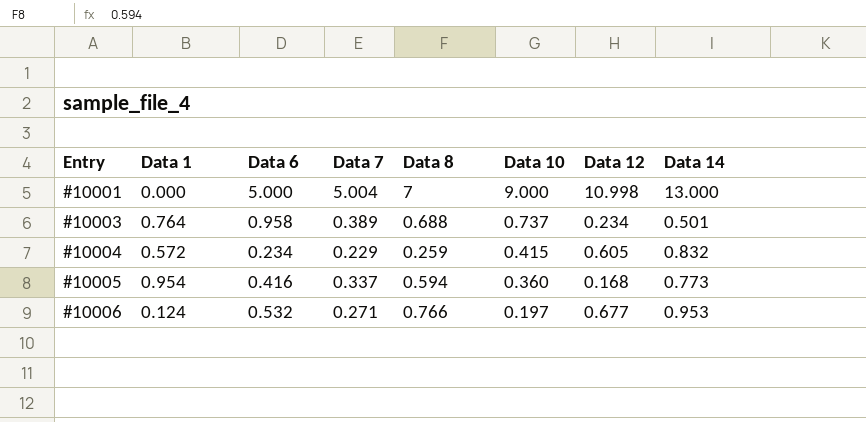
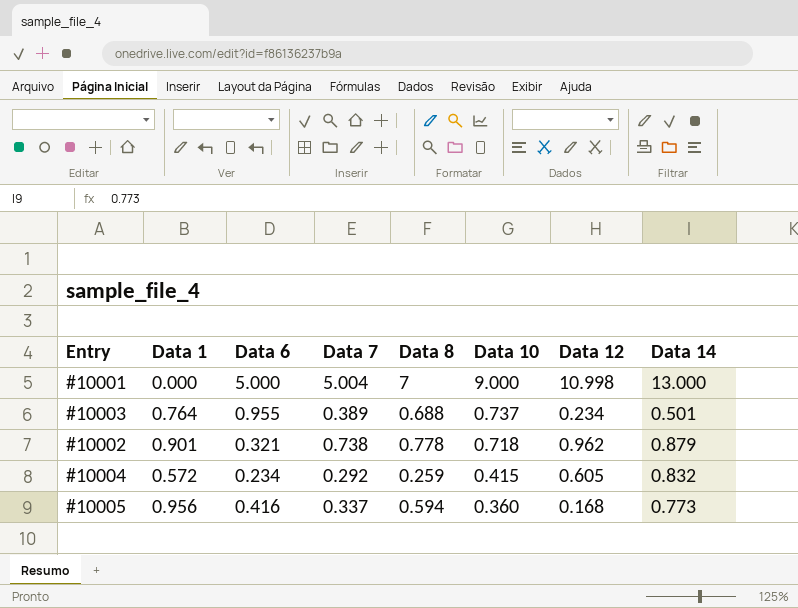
row #10006: 0.124 | 0.532 | 0.271 | 0.766 | 0.197 | 0.677 | 0.953 -> none
#10003 | Data 6: 0.958 -> 0.955
row #10002: none -> 0.901 | 0.321 | 0.738 | 0.778 | 0.718 | 0.962 | 0.879
#10004 | Data 7: 0.229 -> 0.292
#10005 | Data 1: 0.954 -> 0.956

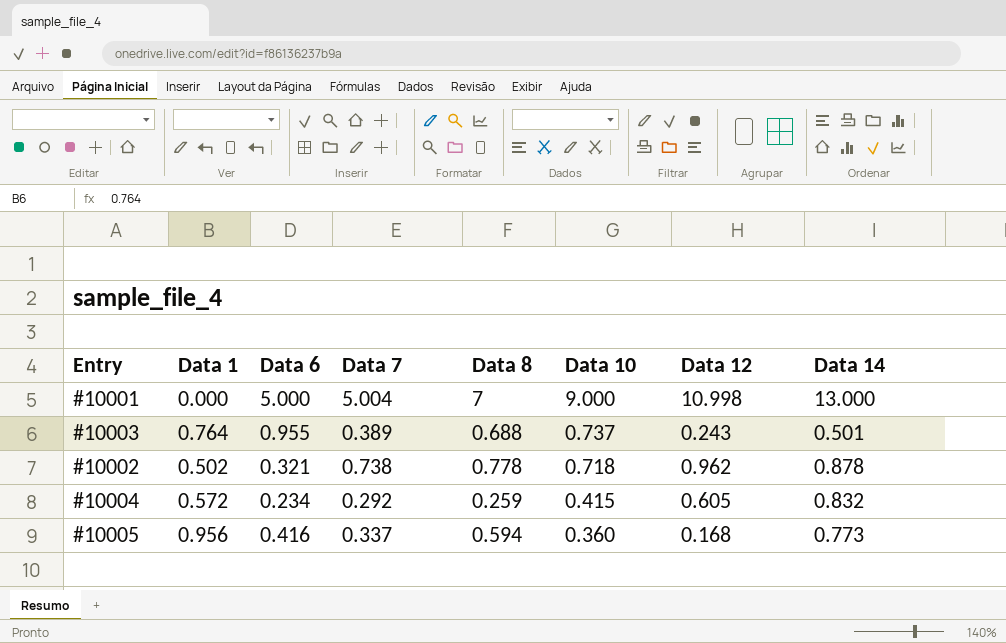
#10003 | Data 12: 0.234 -> 0.243
#10002 | Data 1: 0.901 -> 0.502
#10002 | Data 14: 0.879 -> 0.878

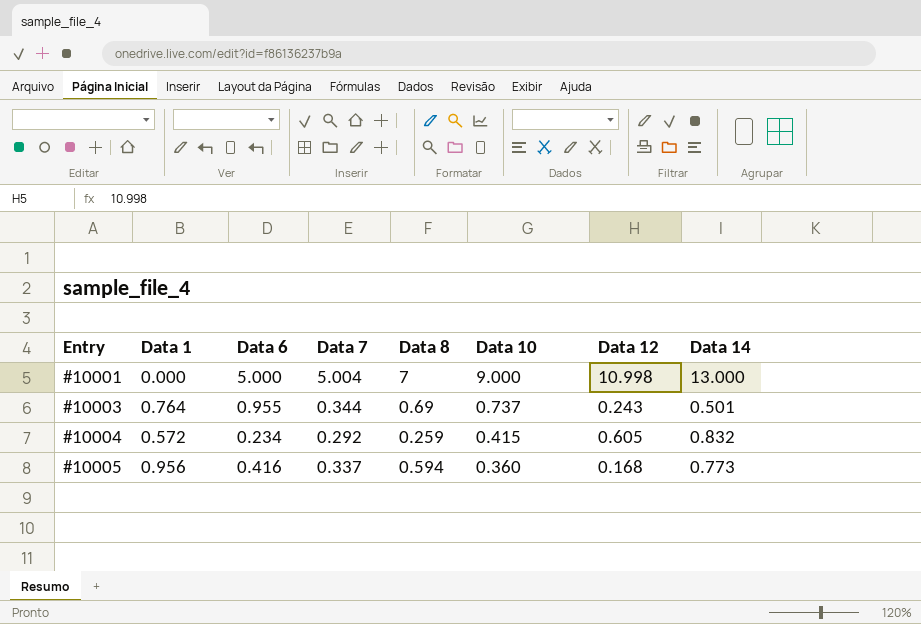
row #10002: 0.502 | 0.321 | 0.738 | 0.778 | 0.718 | 0.962 | 0.878 -> none
#10003 | Data 7: 0.389 -> 0.344
#10003 | Data 8: 0.688 -> 0.69

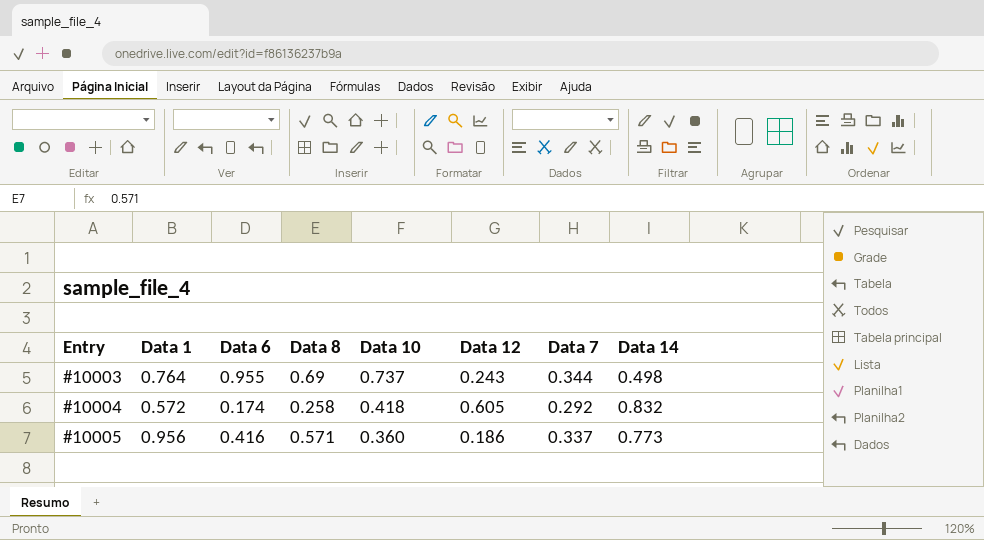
column Data 7 | position: 4 -> 7
row #10001: 0.000 | 5.000 | 5.004 | 7 | 9.000 | 10.998 | 13.000 -> none
#10003 | Data 14: 0.501 -> 0.498
#10004 | Data 6: 0.234 -> 0.174
#10004 | Data 8: 0.259 -> 0.258
#10004 | Data 10: 0.415 -> 0.418
#10005 | Data 8: 0.594 -> 0.571
#10005 | Data 12: 0.168 -> 0.186

